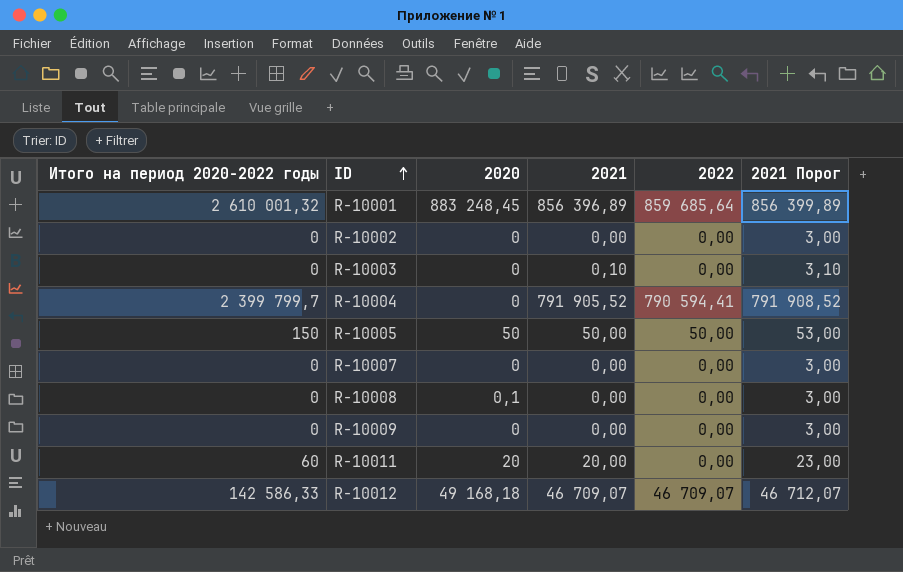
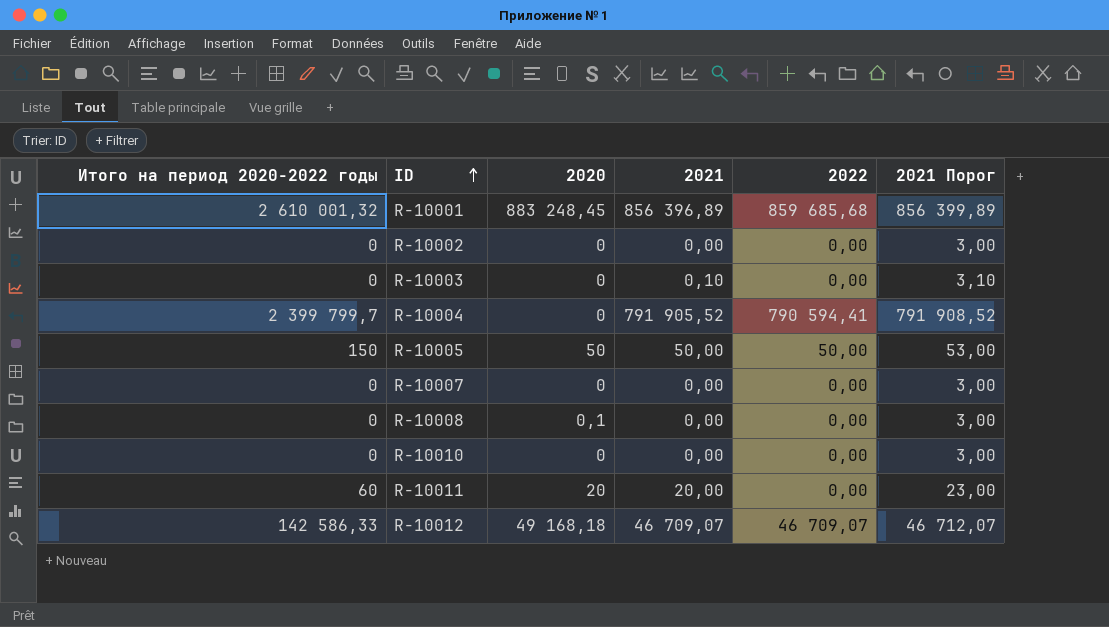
row R-10009: 0 | 0 | 0,00 | 0,00 | 3,00 -> none
R-10001 | 2022: 859 685,64 -> 859 685,68
row R-10010: none -> 0 | 0 | 0,00 | 0,00 | 3,00

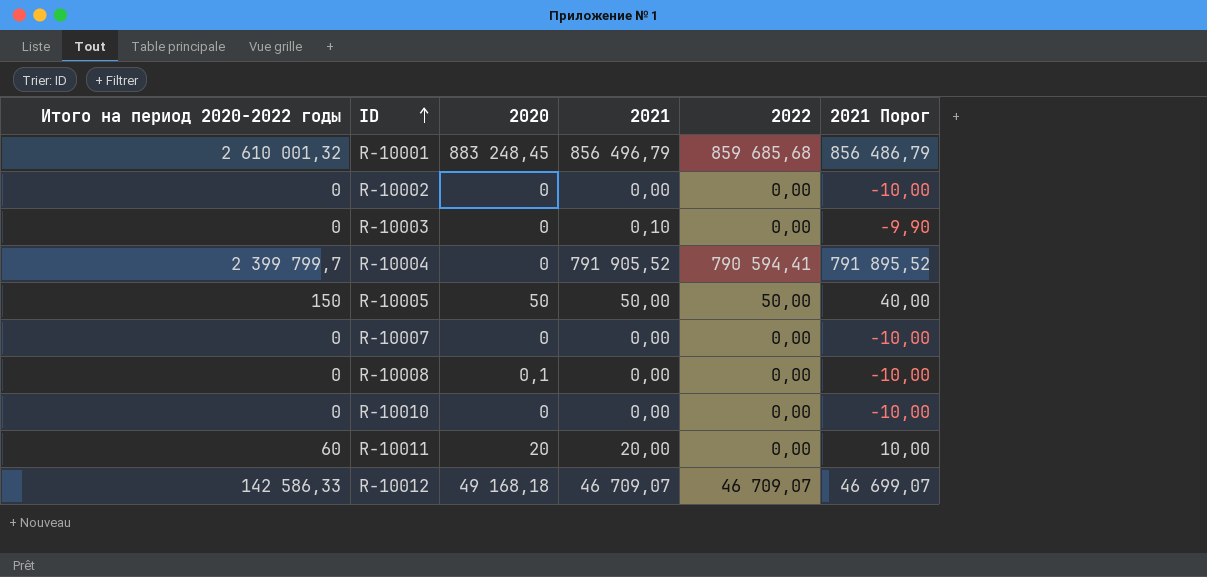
column 2021 Порог | formula: [2021] + 3 -> [2021] - 10
R-10001 | 2021: 856 396,89 -> 856 496,79

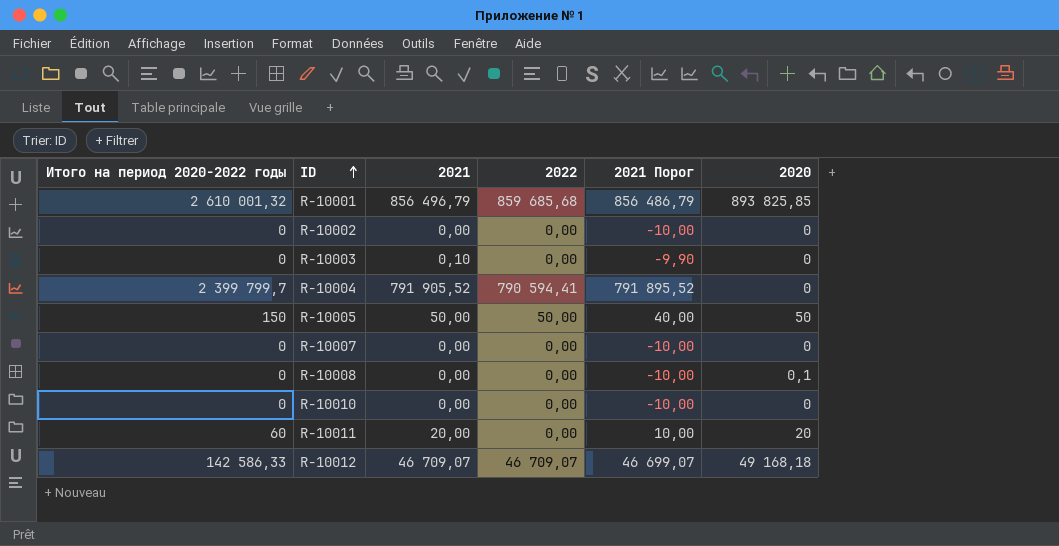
column 2020 | position: 3 -> 6
R-10001 | 2020: 883 248,45 -> 893 825,85

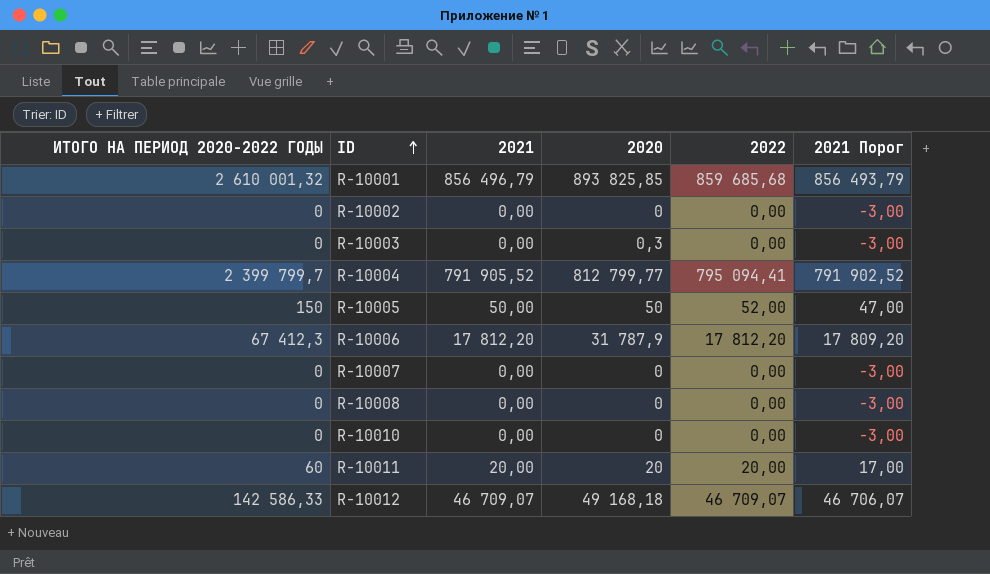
column name: Итого на период 2020-2022 годы -> ИТОГО НА ПЕРИОД 2020-2022 ГОДЫ
column 2020 | position: 6 -> 4
column 2021 Порог | formula: [2021] - 10 -> [2021] - 3
R-10003 | 2021: 0,10 -> 0,00
R-10003 | 2020: 0 -> 0,3
R-10004 | 2020: 0 -> 812 799,77
R-10004 | 2022: 790 594,41 -> 795 094,41
R-10005 | 2022: 50,00 -> 52,00
row R-10006: none -> 67 412,3 | 17 812,20 | 31 787,9 | 17 812,20 | 17 809,20
R-10008 | 2020: 0,1 -> 0
R-10011 | 2022: 0,00 -> 20,00

